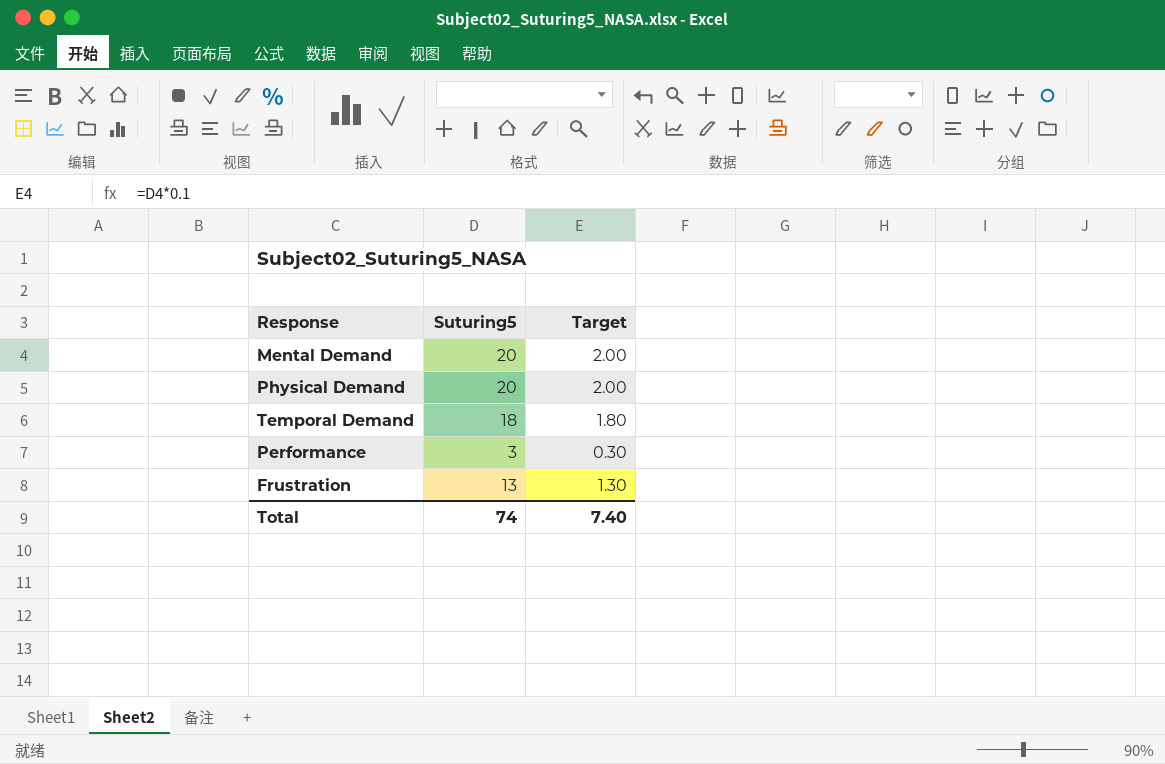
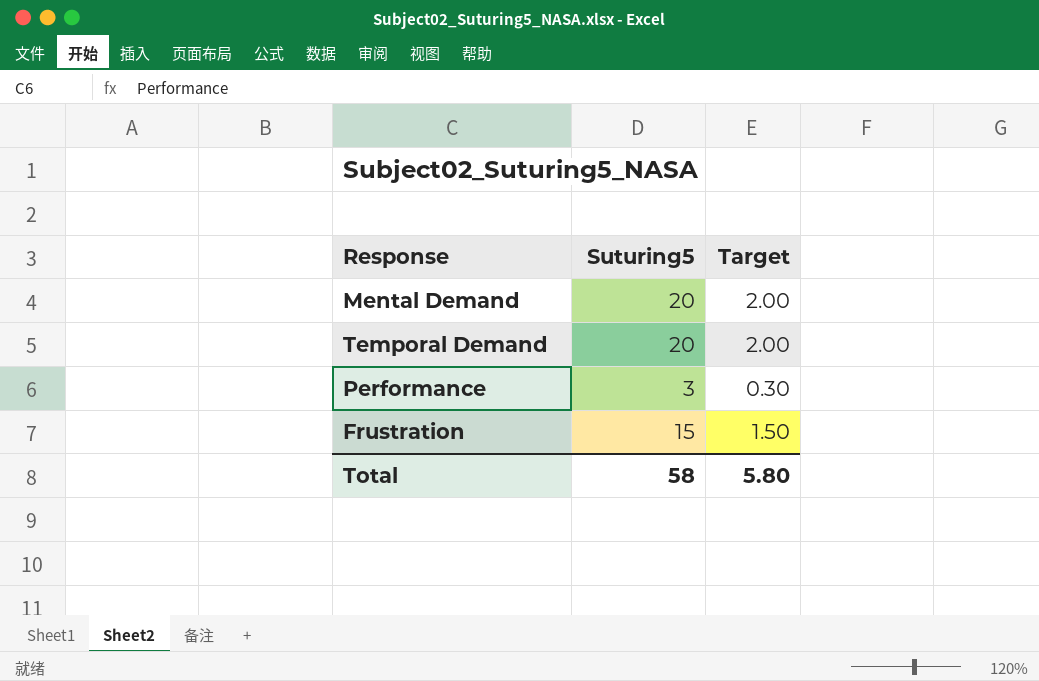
row Physical Demand: 20 | 2.00 -> none
Temporal Demand | Suturing5: 18 -> 20
Temporal Demand | Target: 1.80 -> 2.00
Frustration | Suturing5: 13 -> 15
Frustration | Target: 1.30 -> 1.50
Total | Suturing5: 74 -> 58
Total | Target: 7.40 -> 5.80

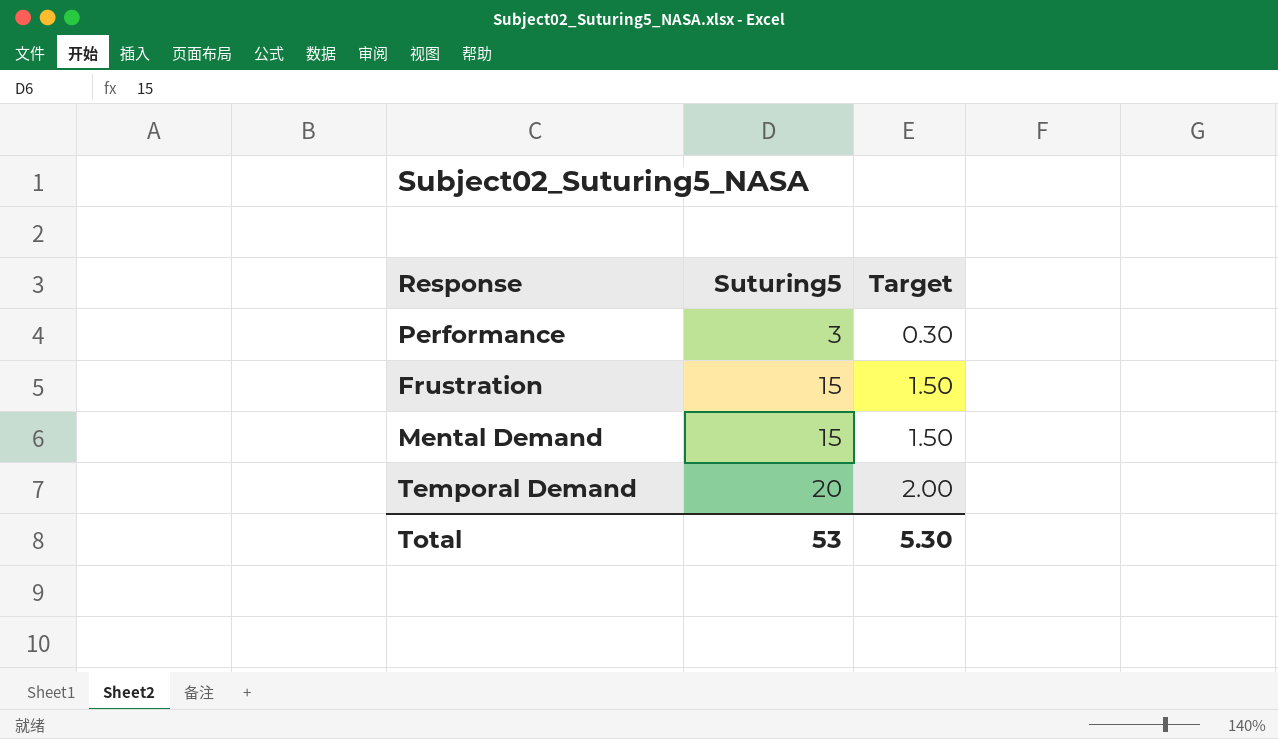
row order: none -> Suturing5 ascending
Mental Demand | Suturing5: 20 -> 15
Mental Demand | Target: 2.00 -> 1.50
Total | Suturing5: 58 -> 53
Total | Target: 5.80 -> 5.30

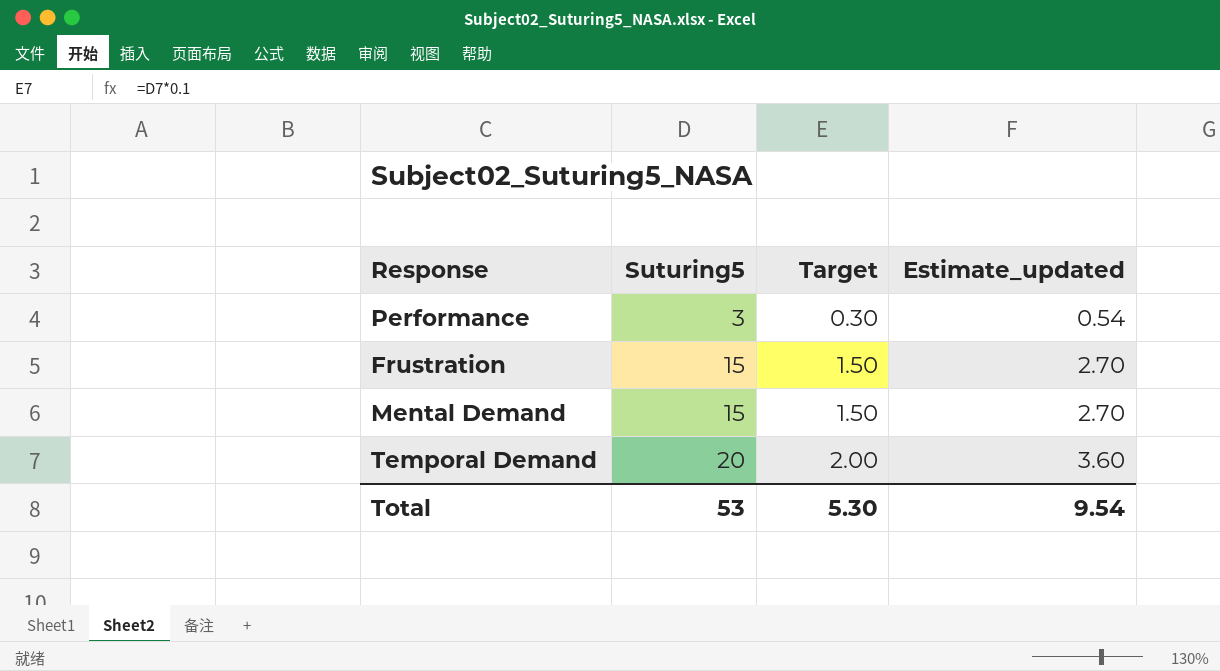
column Estimate_updated | formula: none -> [Suturing5] * 0.18

